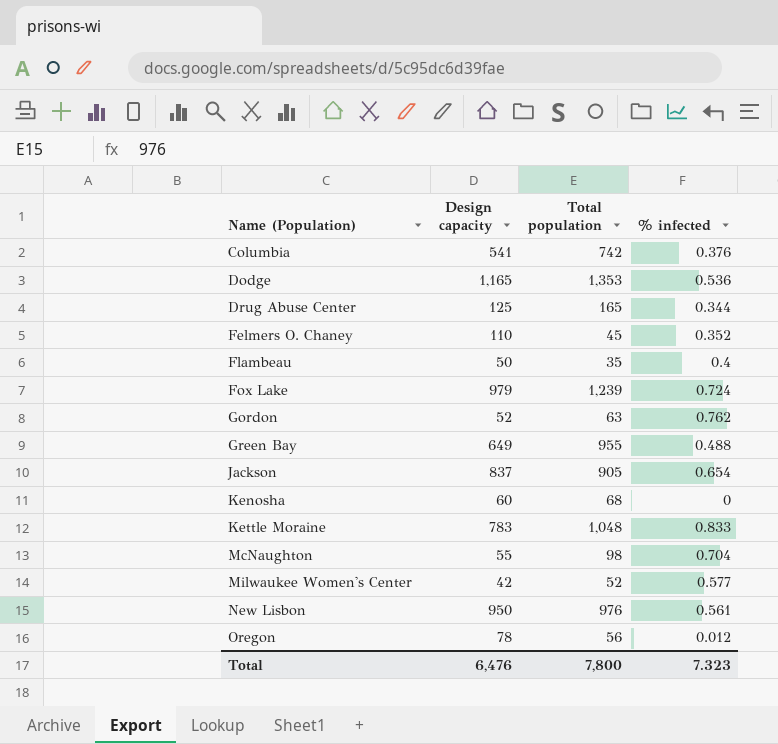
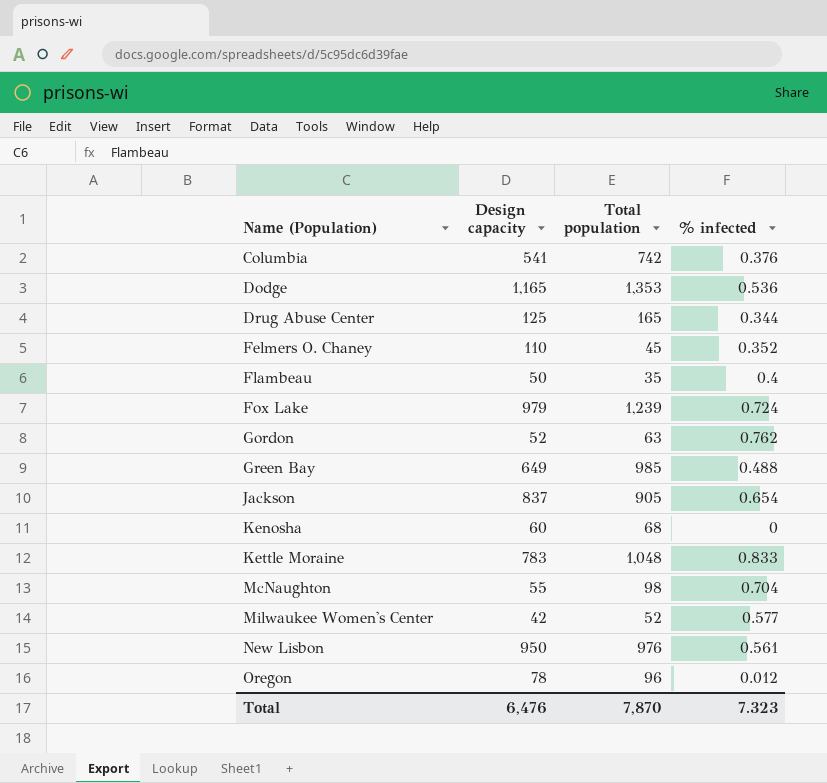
Green Bay | Total population: 955 -> 985
Oregon | Total population: 56 -> 96
Total | Total population: 7,800 -> 7,870

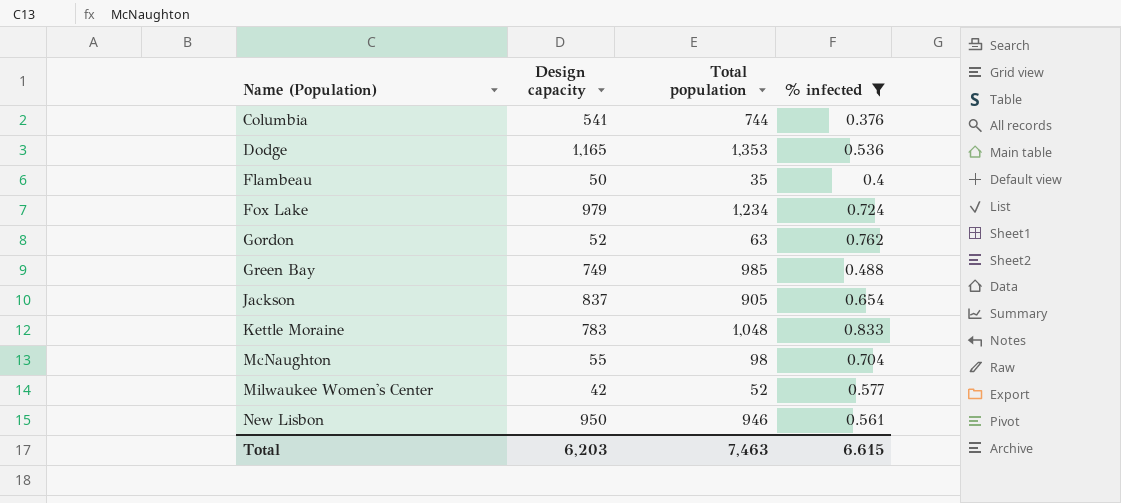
filter: none -> % infected >= 0.376
Columbia | Total population: 742 -> 744
Fox Lake | Total population: 1,239 -> 1,234
Green Bay | Design capacity: 649 -> 749
New Lisbon | Total population: 976 -> 946
Total | Design capacity: 6,476 -> 6,203
Total | Total population: 7,870 -> 7,463
Total | % infected: 7.323 -> 6.615

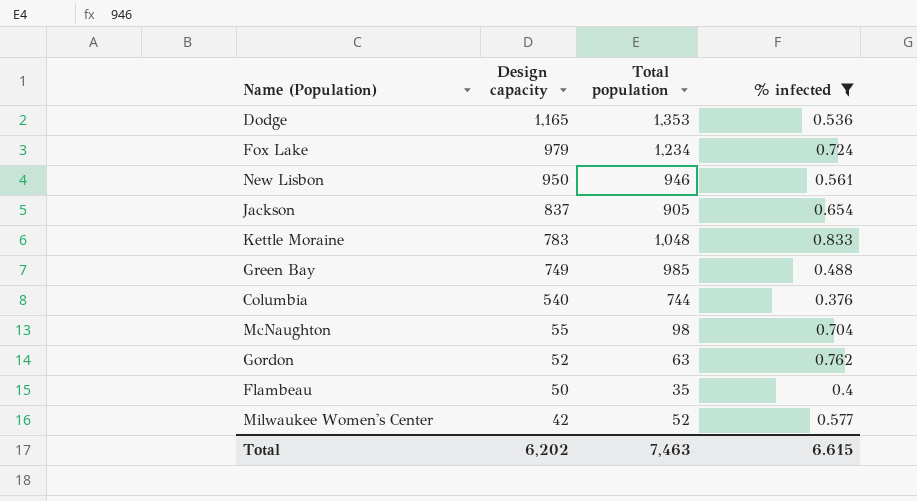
row order: Name (Population) ascending -> Design capacity descending
Columbia | Design capacity: 541 -> 540
Total | Design capacity: 6,203 -> 6,202

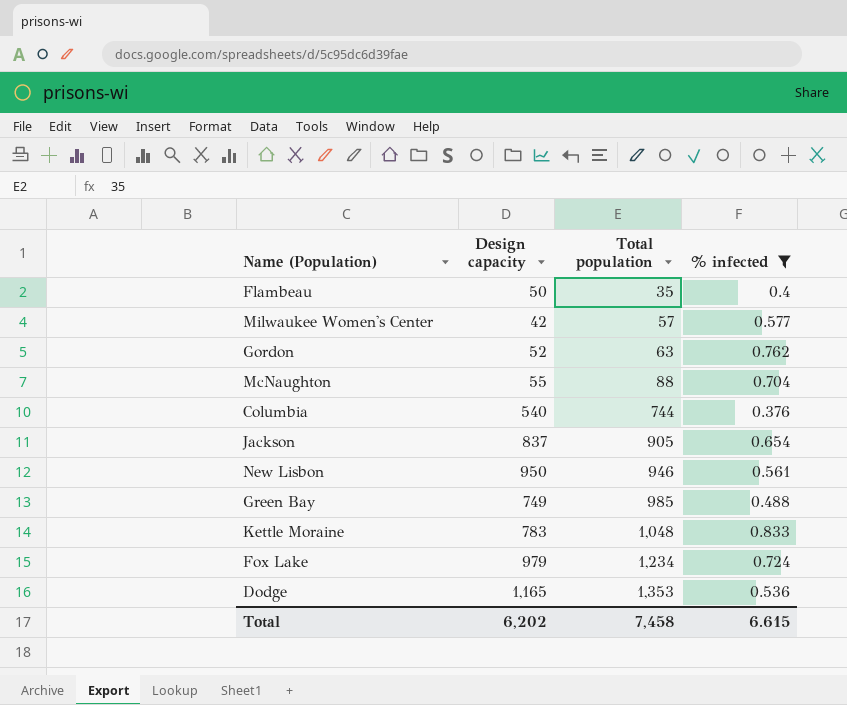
row order: Design capacity descending -> Total population ascending
Milwaukee Women's Center | Total population: 52 -> 57
McNaughton | Total population: 98 -> 88
Total | Total population: 7,463 -> 7,458

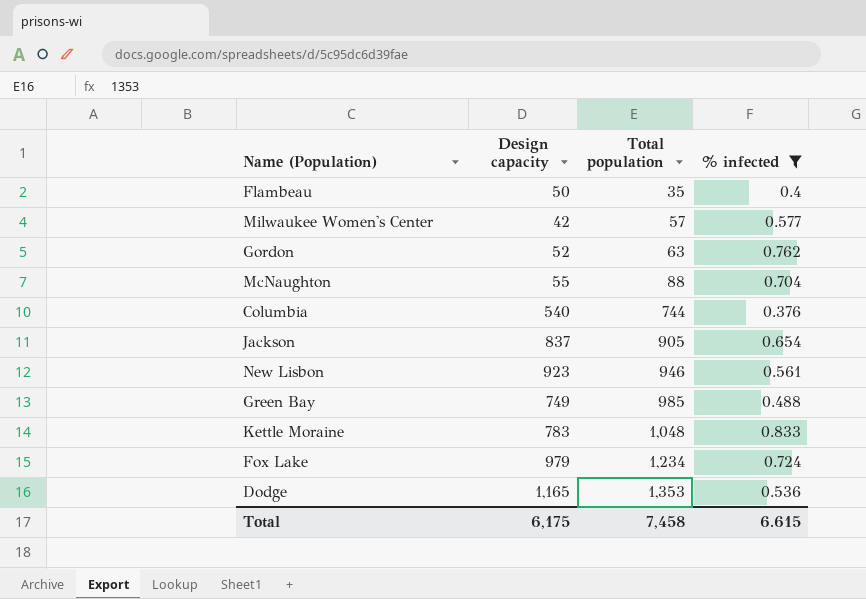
New Lisbon | Design capacity: 950 -> 923
Total | Design capacity: 6,202 -> 6,175

